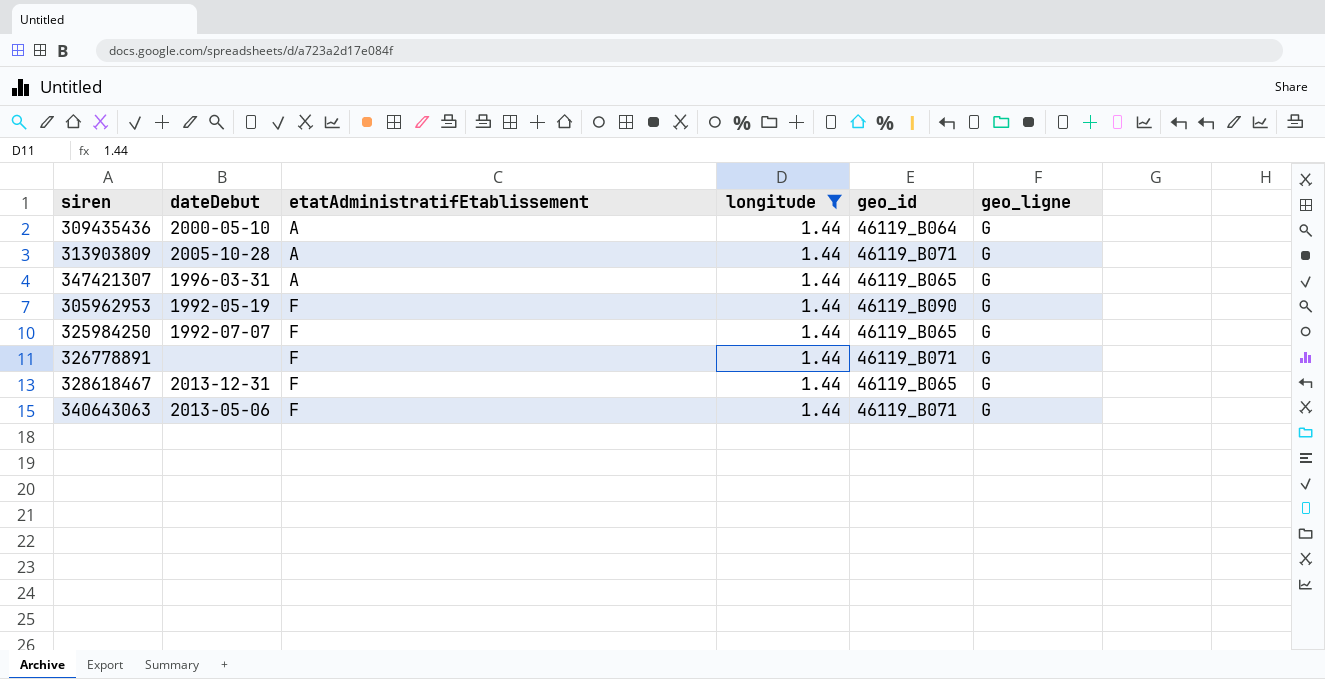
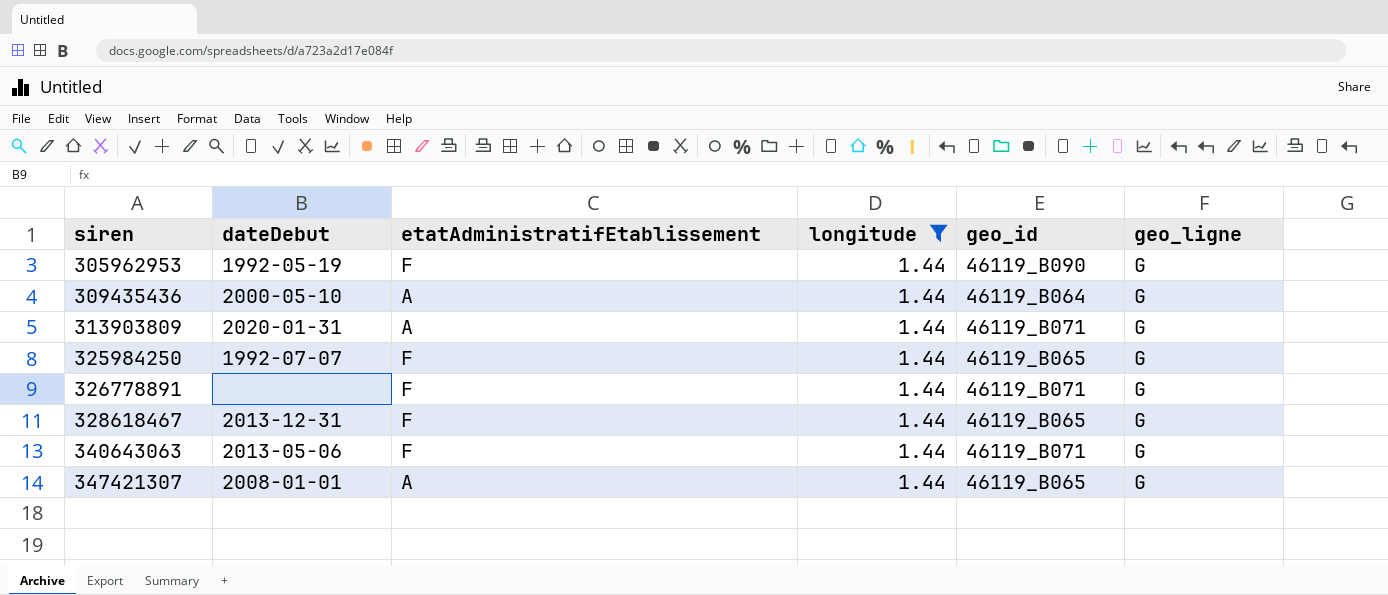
row order: etatAdministratifEtablissement ascending -> siren ascending
313903809 | dateDebut: 2005-10-28 -> 2020-01-31
347421307 | dateDebut: 1996-03-31 -> 2008-01-01

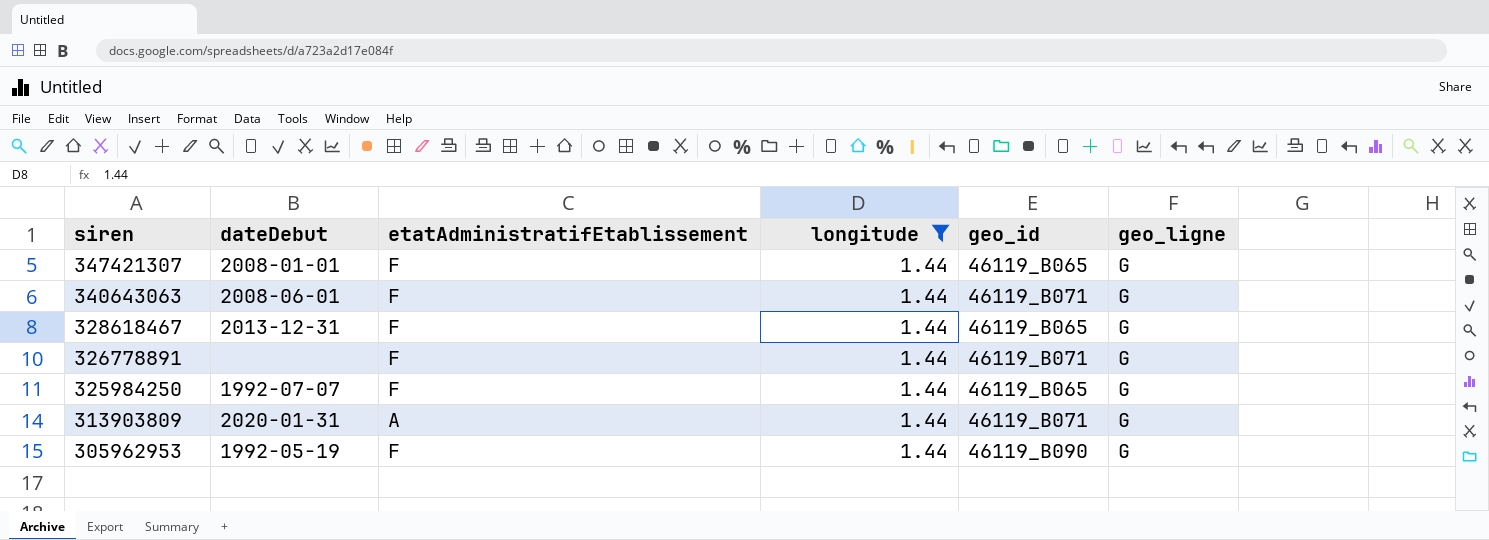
row order: siren ascending -> siren descending
row 309435436: 2000-05-10 | A | 1.44 | 46119_B064 | G -> none
347421307 | etatAdministratifEtablissement: A -> F
340643063 | dateDebut: 2013-05-06 -> 2008-06-01

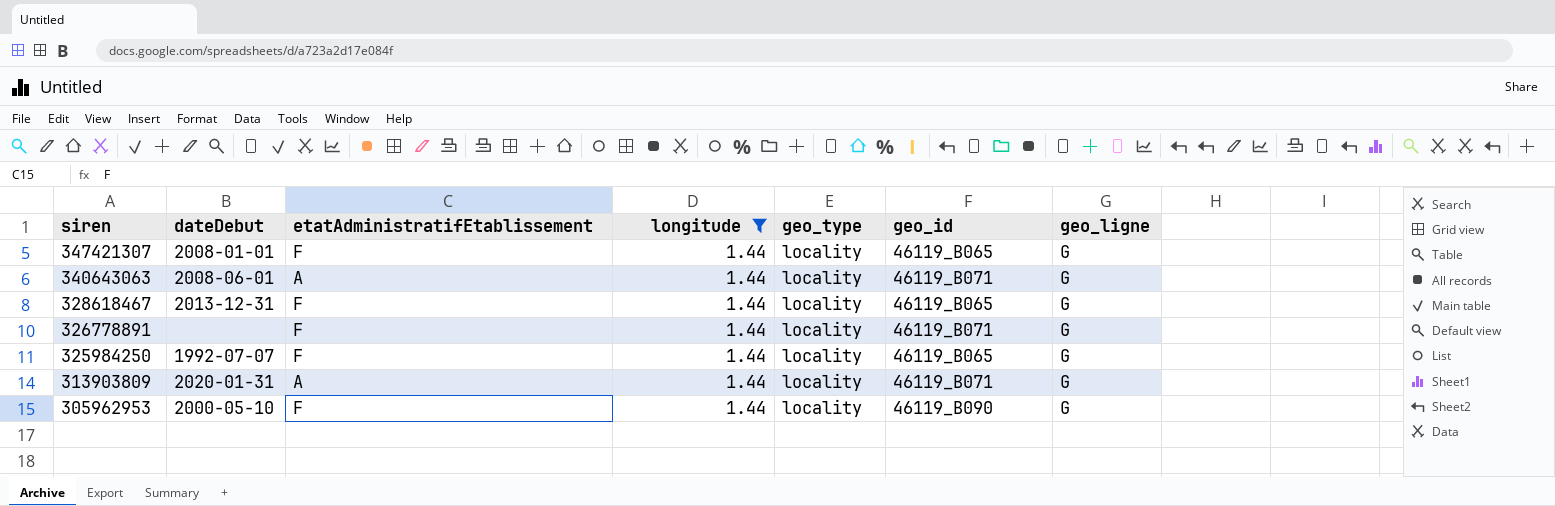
column geo_type | position: none -> 5
340643063 | etatAdministratifEtablissement: F -> A
305962953 | dateDebut: 1992-05-19 -> 2000-05-10

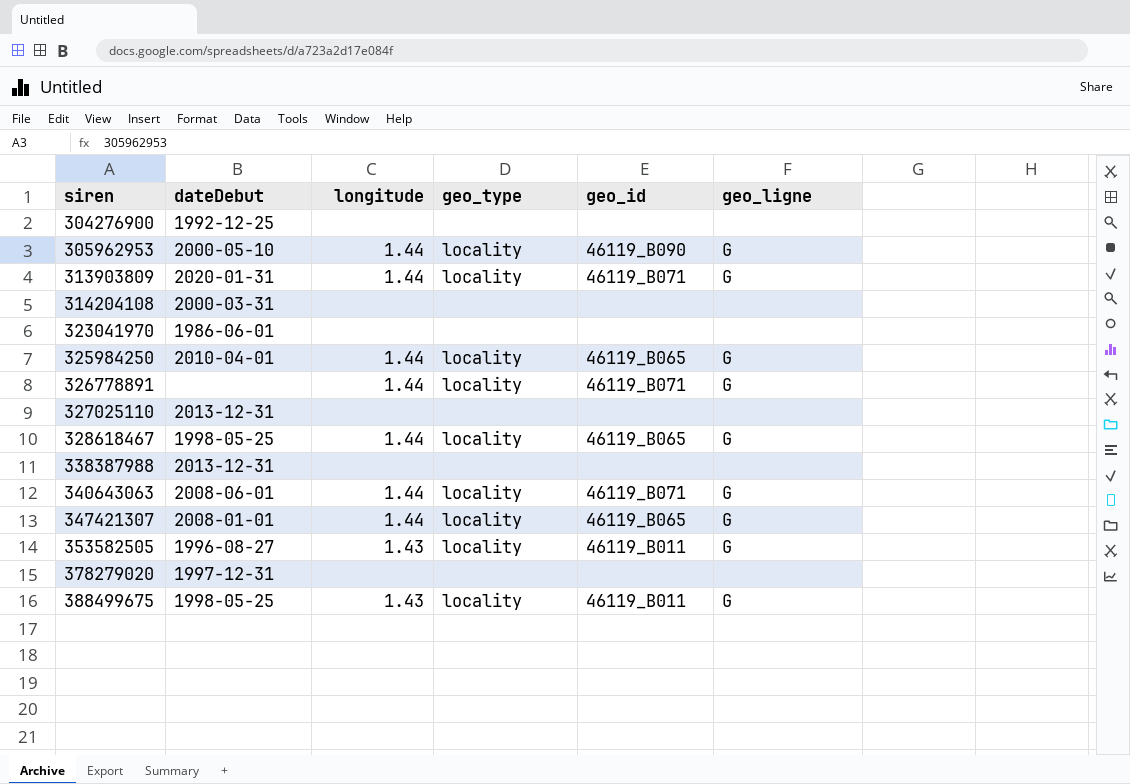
filter: longitude = 1.44 -> none
row order: siren descending -> siren ascending
column etatAdministratifEtablissement | position: 3 -> none
325984250 | dateDebut: 1992-07-07 -> 2010-04-01
328618467 | dateDebut: 2013-12-31 -> 1998-05-25

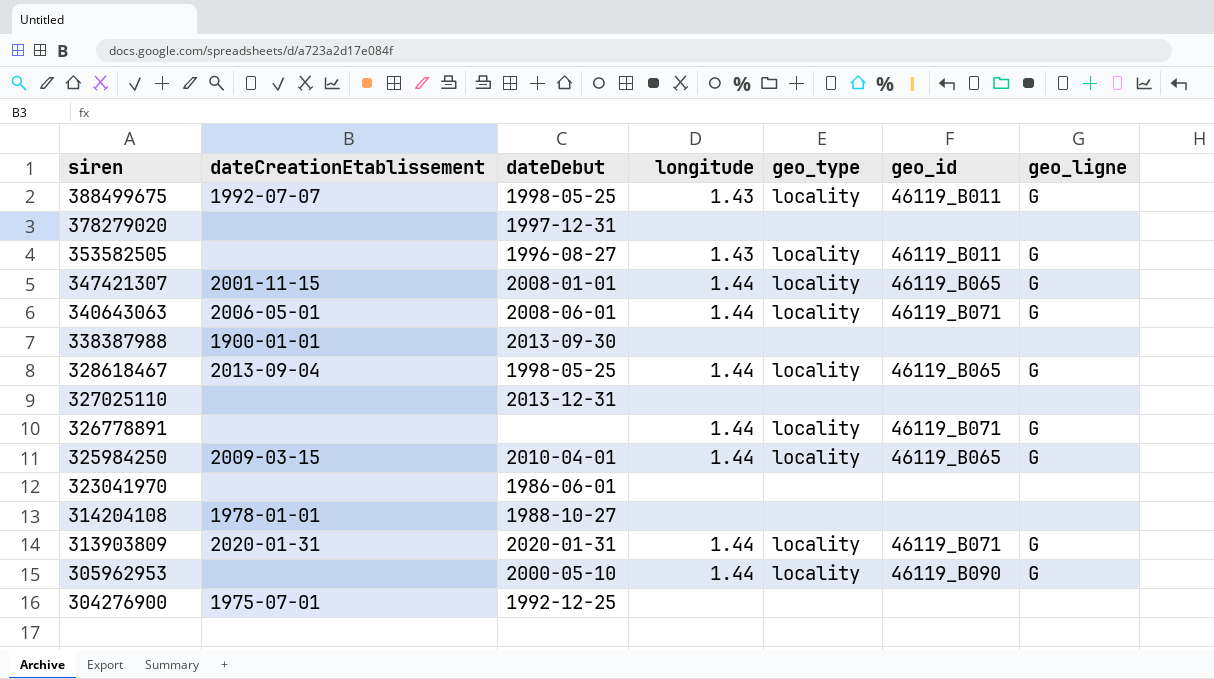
row order: siren ascending -> siren descending
column dateCreationEtablissement | position: none -> 2
338387988 | dateDebut: 2013-12-31 -> 2013-09-30
314204108 | dateDebut: 2000-03-31 -> 1988-10-27

